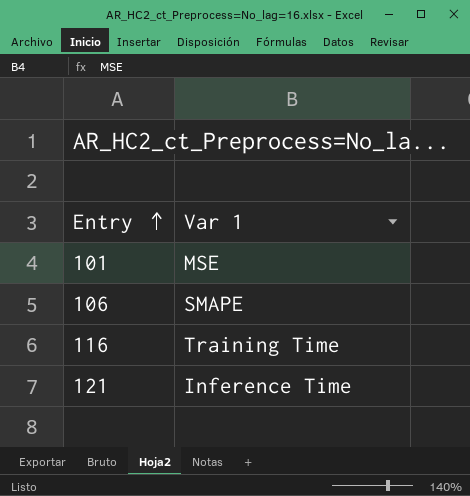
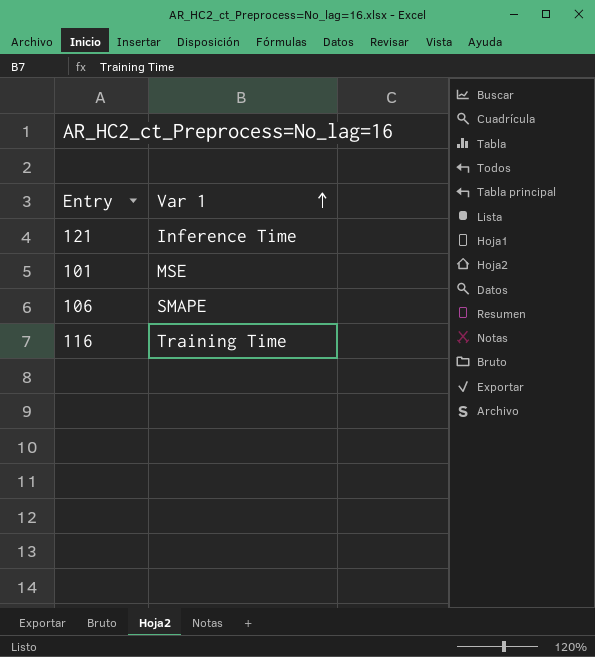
row order: Entry ascending -> Var 1 ascending

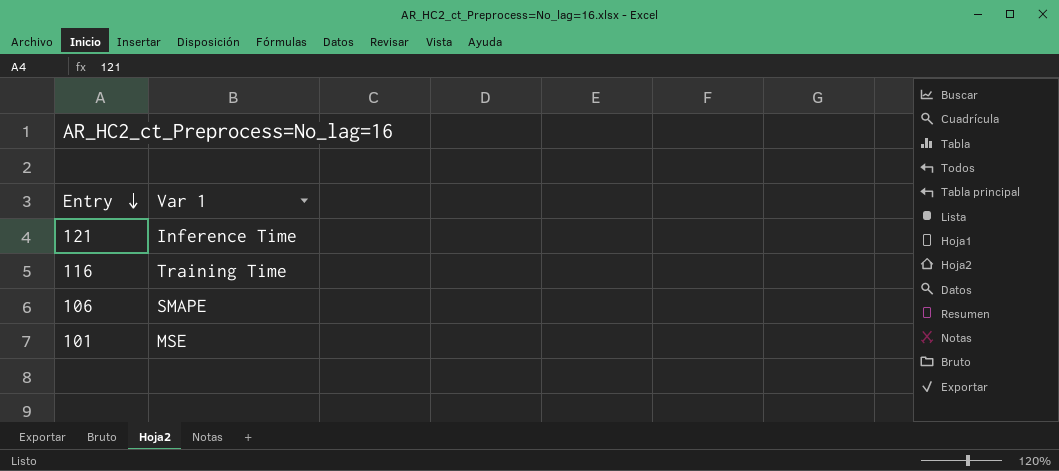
row order: Var 1 ascending -> Entry descending

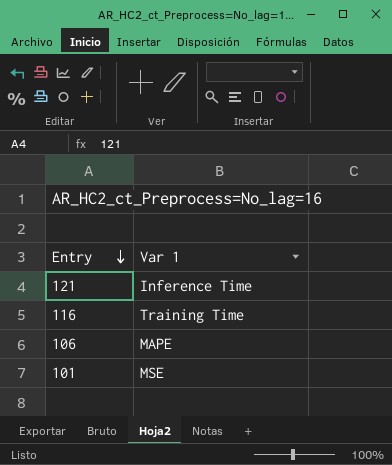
106 | Var 1: SMAPE -> MAPE

